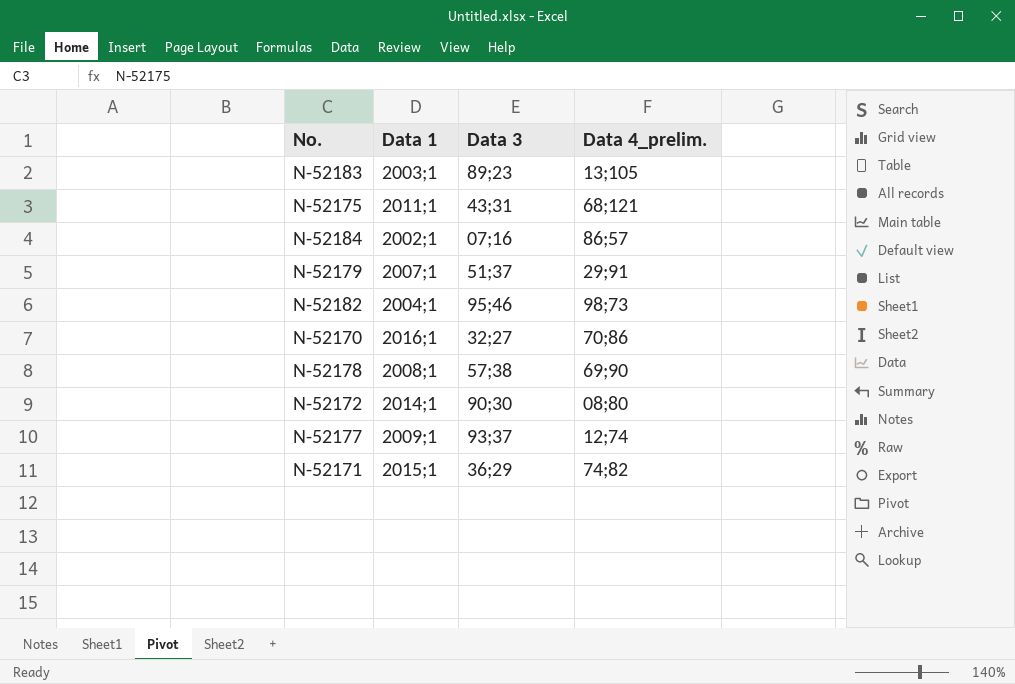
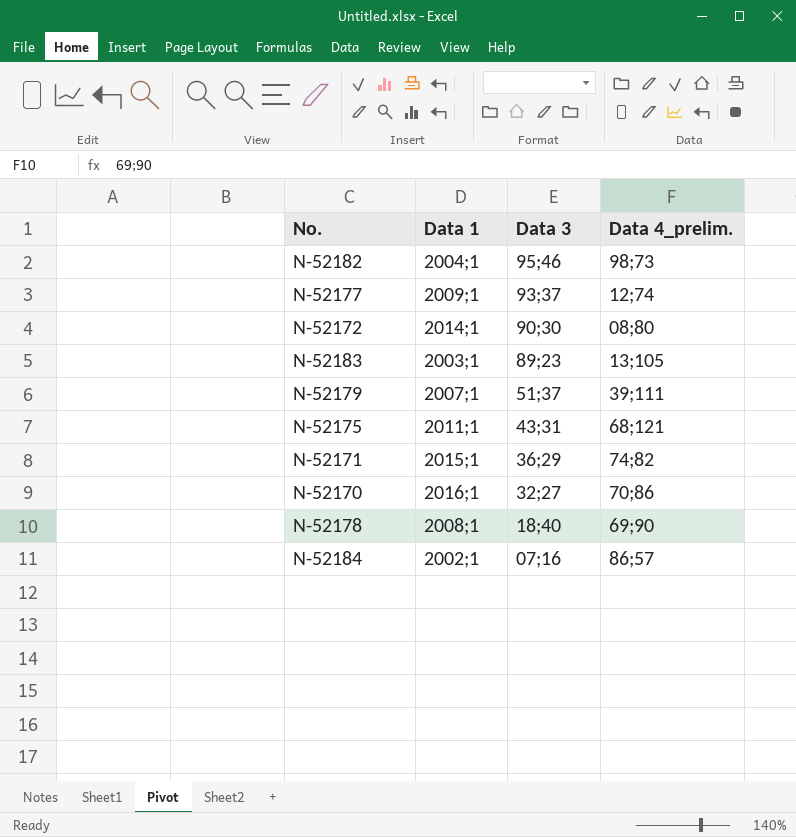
row order: none -> Data 3 descending
N-52179 | Data 4_prelim.: 29;91 -> 39;111
N-52178 | Data 3: 57;38 -> 18;40

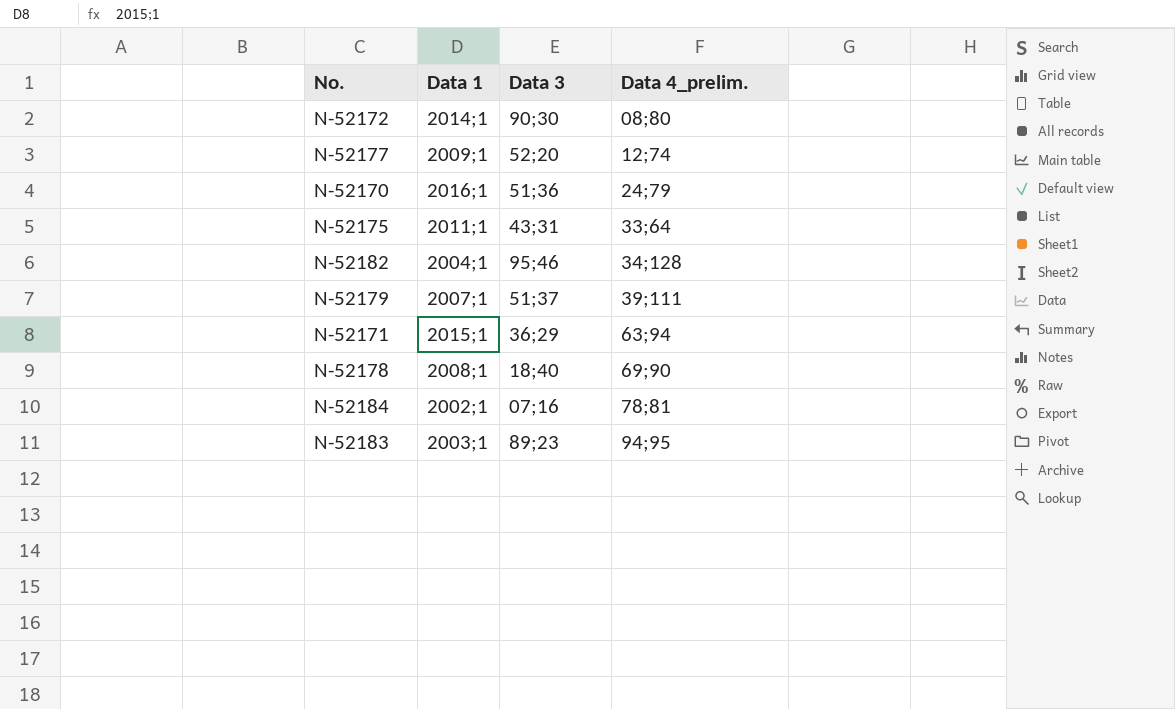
row order: Data 3 descending -> Data 4_prelim. ascending
N-52177 | Data 3: 93;37 -> 52;20
N-52170 | Data 3: 32;27 -> 51;36
N-52170 | Data 4_prelim.: 70;86 -> 24;79
N-52175 | Data 4_prelim.: 68;121 -> 33;64
N-52182 | Data 4_prelim.: 98;73 -> 34;128
N-52171 | Data 4_prelim.: 74;82 -> 63;94
N-52184 | Data 4_prelim.: 86;57 -> 78;81
N-52183 | Data 4_prelim.: 13;105 -> 94;95

